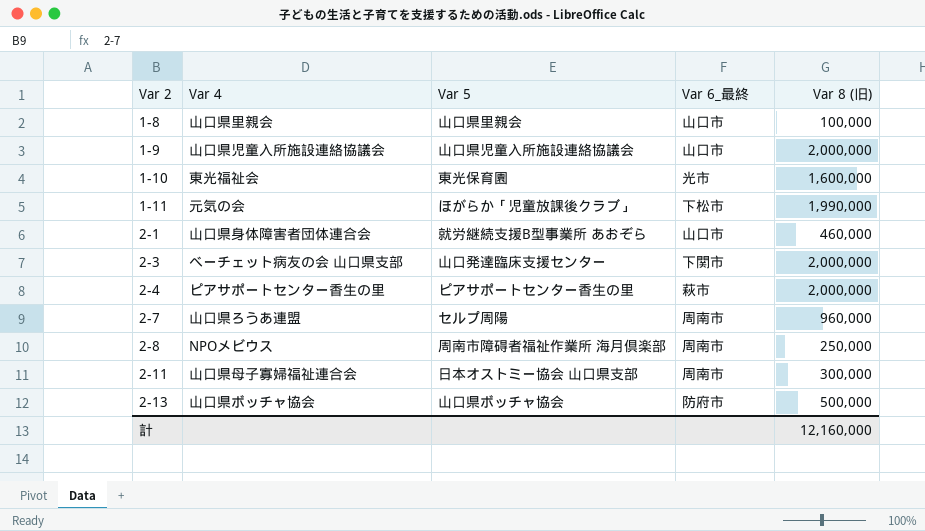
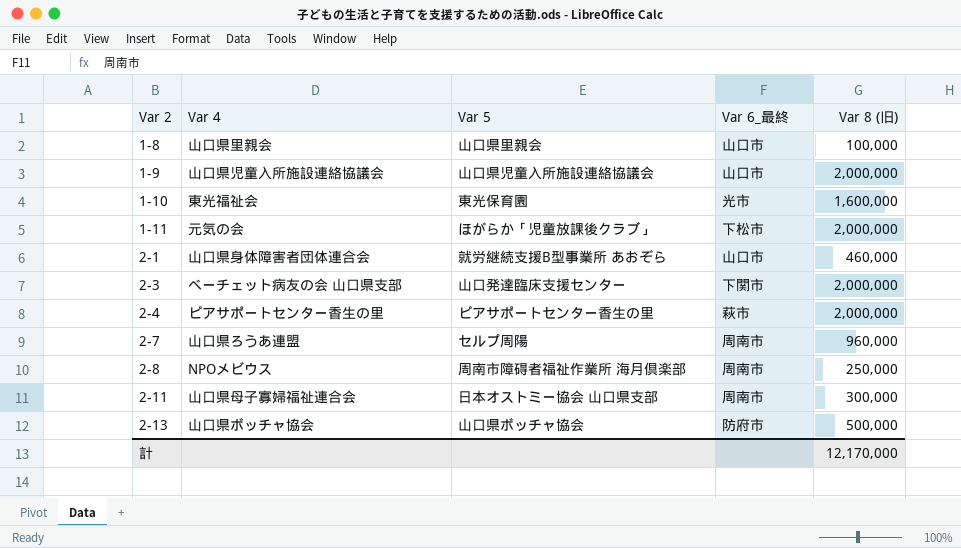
1-11 | Var 8 (旧): 1,990,000 -> 2,000,000
計 | Var 8 (旧): 12,160,000 -> 12,170,000

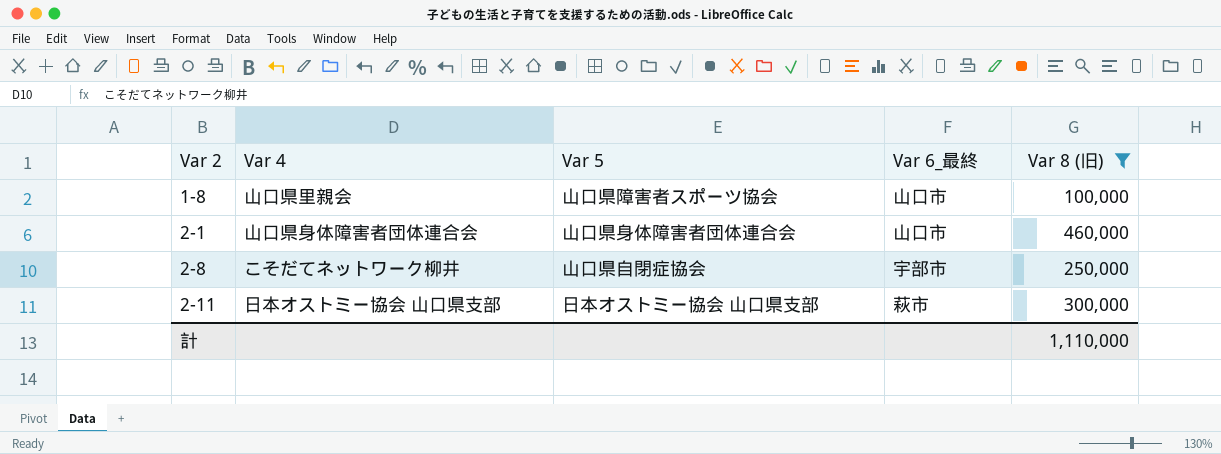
filter: none -> Var 8 (旧) <= 460,000
1-8 | Var 5: 山口県里親会 -> 山口県障害者スポーツ協会
2-1 | Var 5: 就労継続支援B型事業所 あおぞら -> 山口県身体障害者団体連合会
2-8 | Var 4: NPOメビウス -> こそだてネットワーク柳井
2-8 | Var 5: 周南市障碍者福祉作業所 海月倶楽部 -> 山口県自閉症協会
2-8 | Var 6_最終: 周南市 -> 宇部市
2-11 | Var 4: 山口県母子寡婦福祉連合会 -> 日本オストミー協会 山口県支部
2-11 | Var 6_最終: 周南市 -> 萩市
計 | Var 8 (旧): 12,170,000 -> 1,110,000

